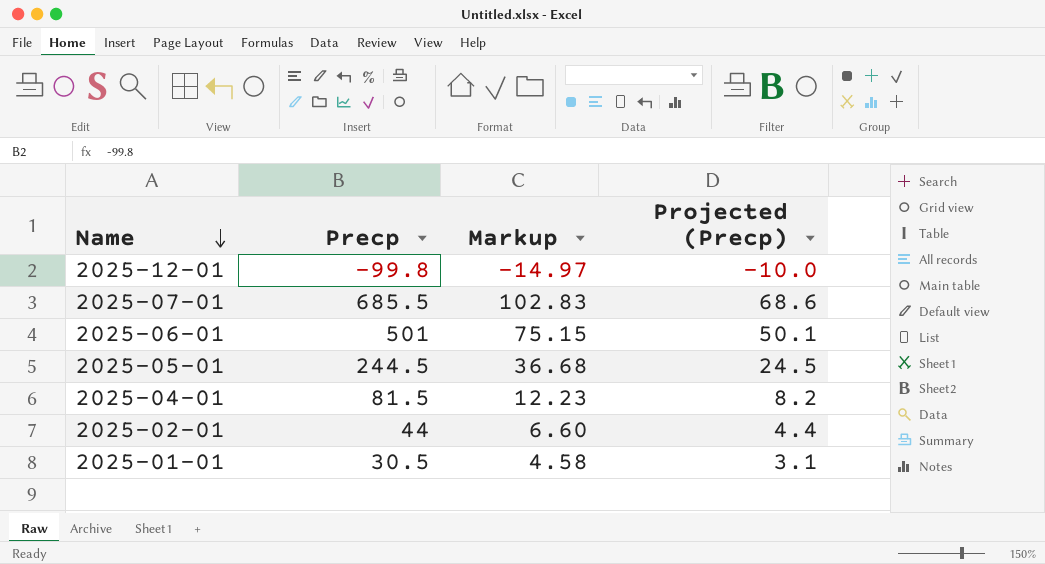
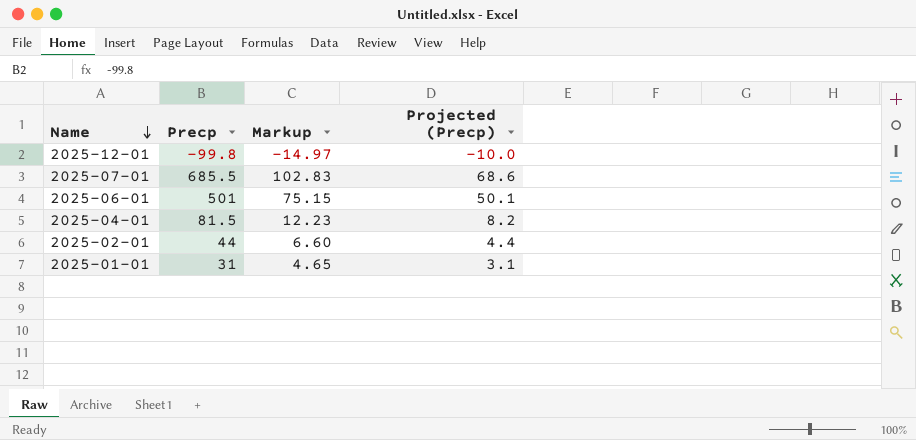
row 2025-05-01: 244.5 | 36.68 | 24.5 -> none
2025-01-01 | Precp: 30.5 -> 31
2025-01-01 | Markup: 4.58 -> 4.65

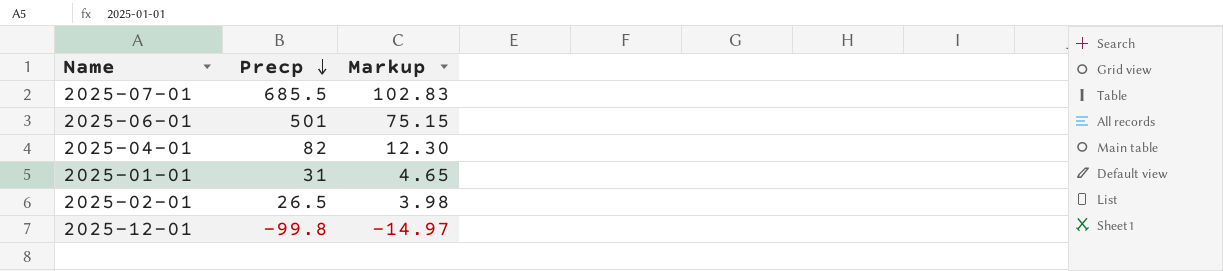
row order: Name descending -> Precp descending
column Projected (Precp) | formula: [Precp] * 0.1 -> none
2025-04-01 | Precp: 81.5 -> 82
2025-04-01 | Markup: 12.23 -> 12.30
2025-02-01 | Precp: 44 -> 26.5
2025-02-01 | Markup: 6.60 -> 3.98

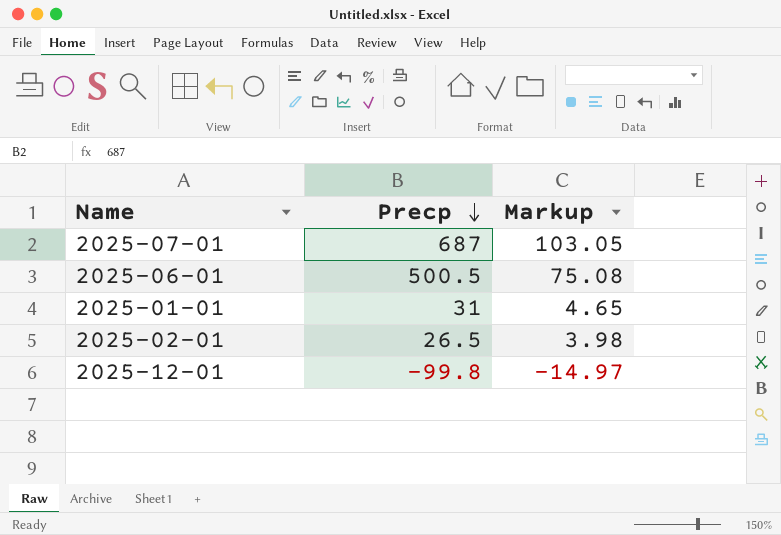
row 2025-04-01: 82 | 12.30 -> none
2025-07-01 | Precp: 685.5 -> 687
2025-07-01 | Markup: 102.83 -> 103.05
2025-06-01 | Precp: 501 -> 500.5
2025-06-01 | Markup: 75.15 -> 75.08

